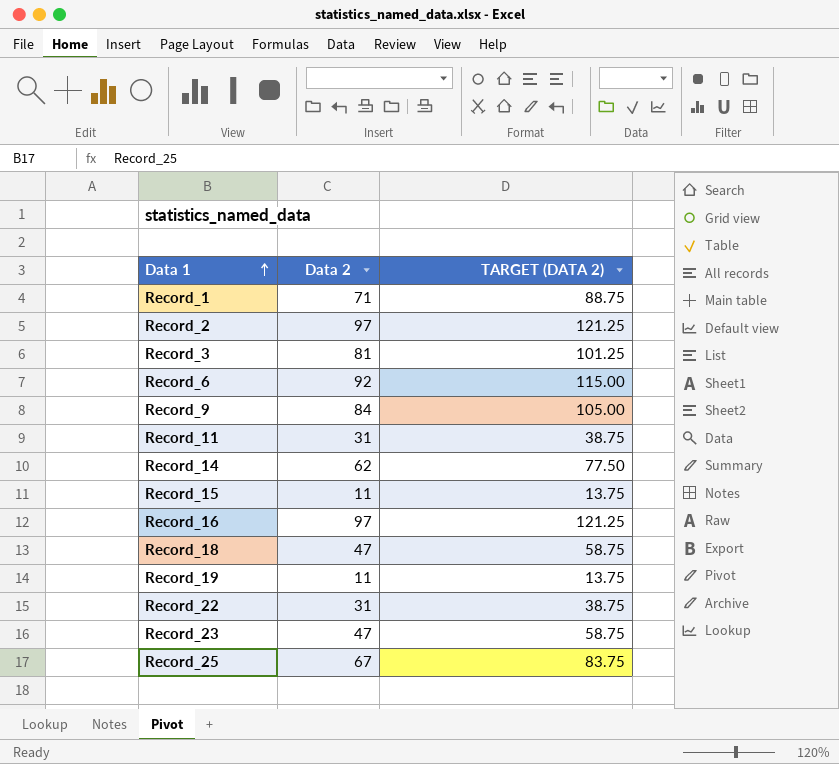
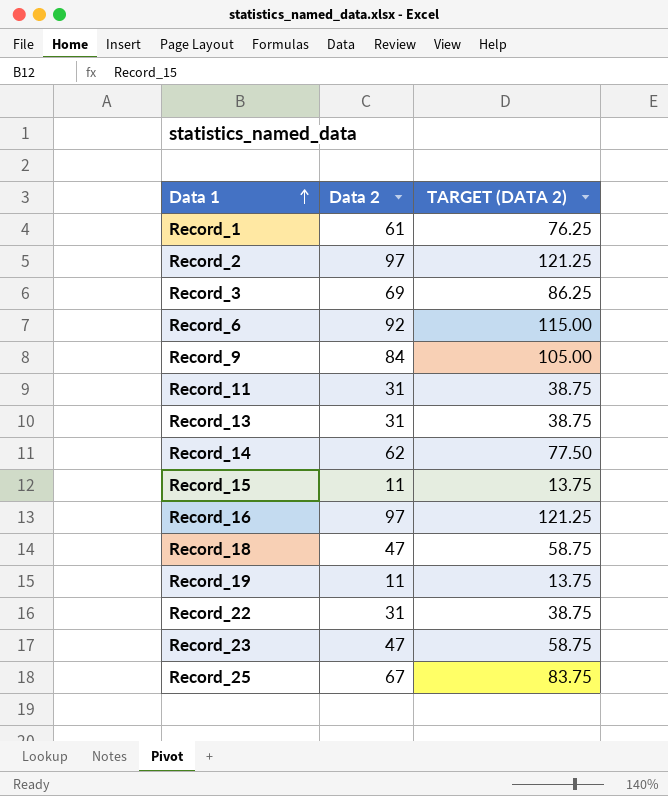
Record_1 | Data 2: 71 -> 61
Record_1 | TARGET (DATA 2): 88.75 -> 76.25
Record_3 | Data 2: 81 -> 69
Record_3 | TARGET (DATA 2): 101.25 -> 86.25
row Record_13: none -> 31 | 38.75

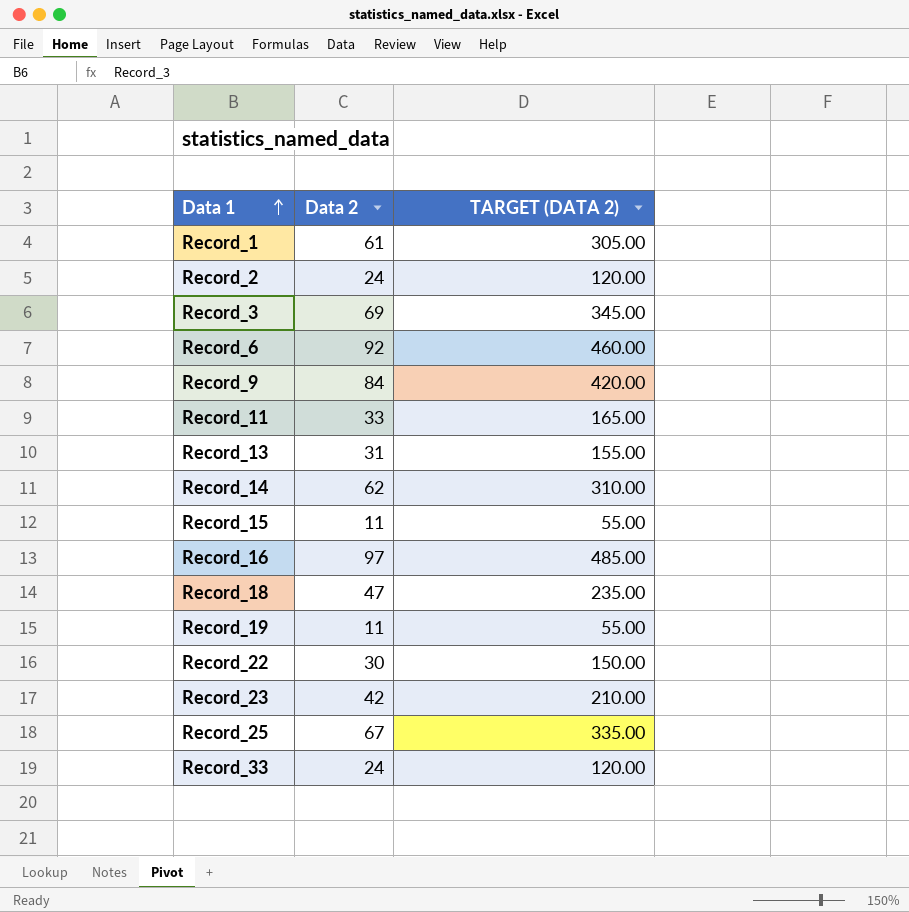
column TARGET (DATA 2) | formula: [Data 2] * 1.25 -> [Data 2] * 5
Record_2 | Data 2: 97 -> 24
Record_11 | Data 2: 31 -> 33
Record_22 | Data 2: 31 -> 30
Record_23 | Data 2: 47 -> 42
row Record_33: none -> 24 | 120.00

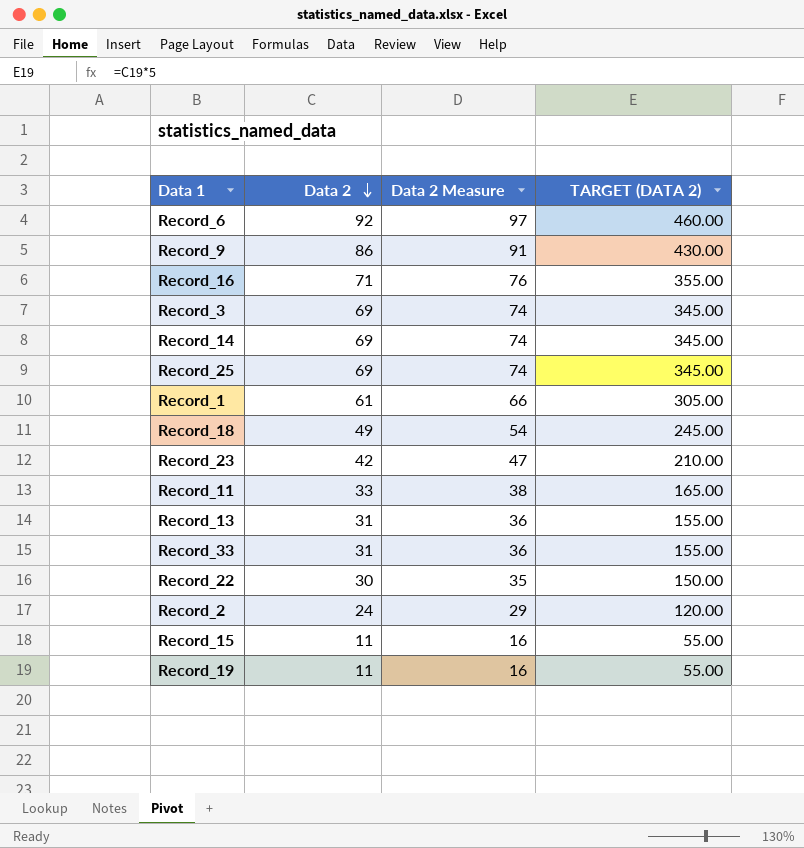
row order: Data 1 ascending -> Data 2 descending
column Data 2 Measure | formula: none -> [Data 2] + 5
Record_9 | Data 2: 84 -> 86
Record_9 | TARGET (DATA 2): 420.00 -> 430.00
Record_16 | Data 2: 97 -> 71
Record_16 | TARGET (DATA 2): 485.00 -> 355.00
Record_14 | Data 2: 62 -> 69
Record_14 | TARGET (DATA 2): 310.00 -> 345.00
Record_25 | Data 2: 67 -> 69
Record_25 | TARGET (DATA 2): 335.00 -> 345.00
Record_18 | Data 2: 47 -> 49
Record_18 | TARGET (DATA 2): 235.00 -> 245.00
Record_33 | Data 2: 24 -> 31
Record_33 | TARGET (DATA 2): 120.00 -> 155.00

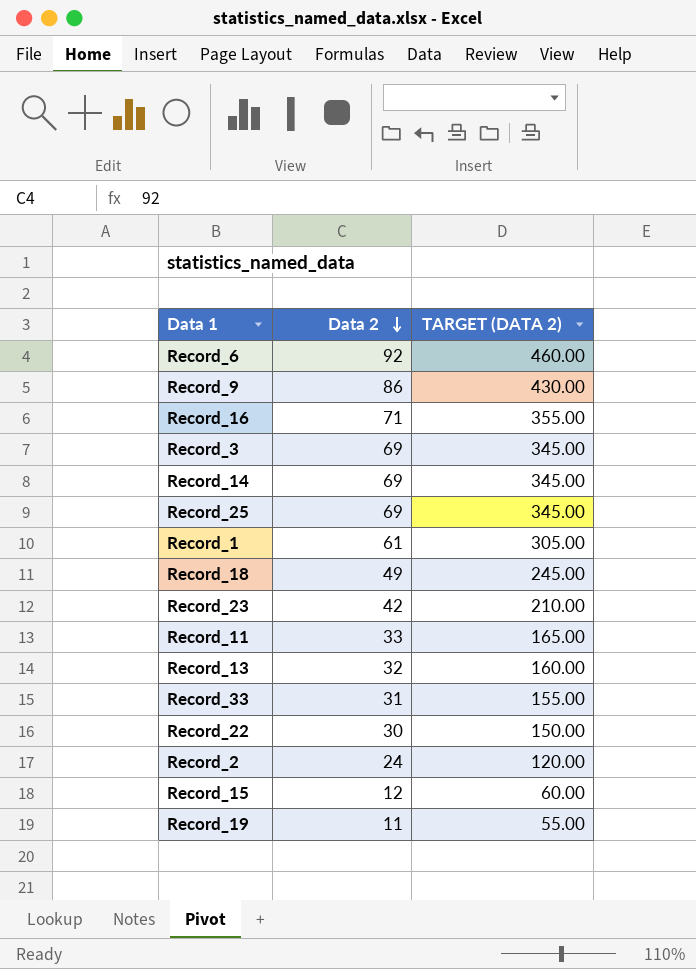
column Data 2 Measure | formula: [Data 2] + 5 -> none
Record_13 | Data 2: 31 -> 32
Record_13 | TARGET (DATA 2): 155.00 -> 160.00
Record_15 | Data 2: 11 -> 12
Record_15 | TARGET (DATA 2): 55.00 -> 60.00

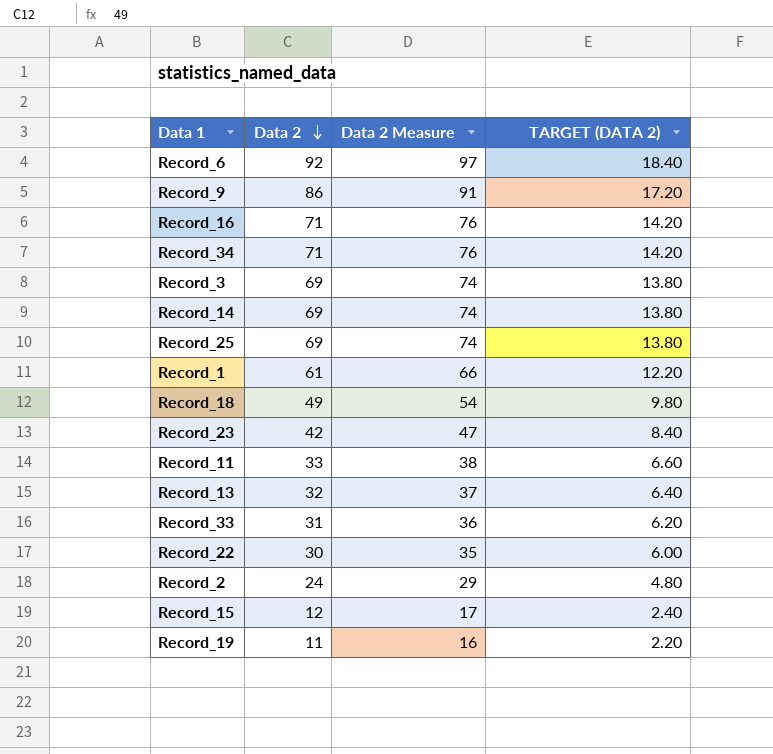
column Data 2 Measure | formula: none -> [Data 2] + 5
column TARGET (DATA 2) | formula: [Data 2] * 5 -> [Data 2] * 0.2
row Record_34: none -> 71 | 76 | 14.20

